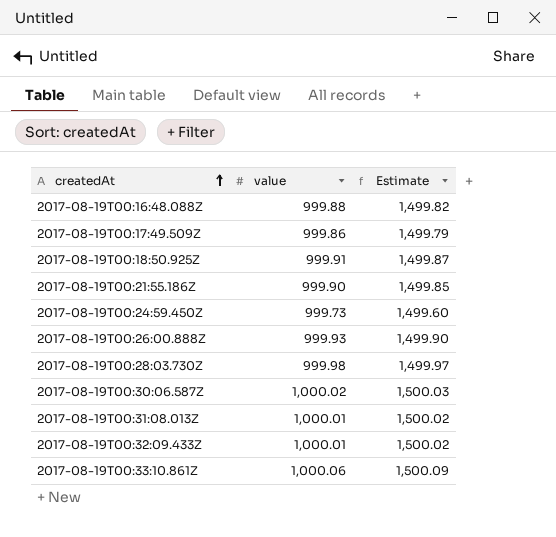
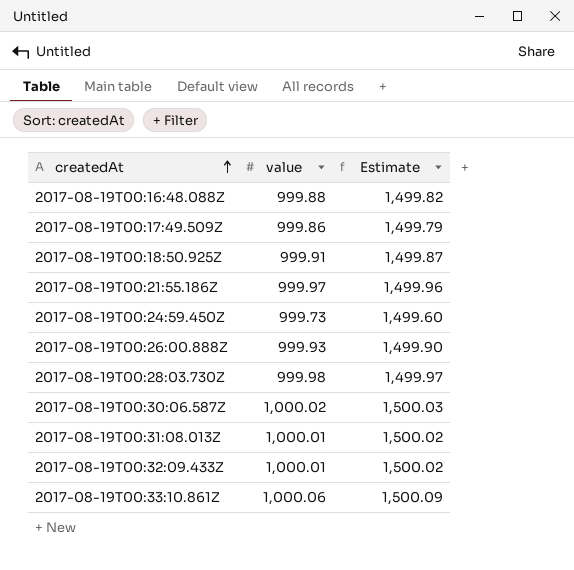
2017-08-19T00:21:55.186Z | value: 999.90 -> 999.97
2017-08-19T00:21:55.186Z | Estimate: 1,499.85 -> 1,499.96

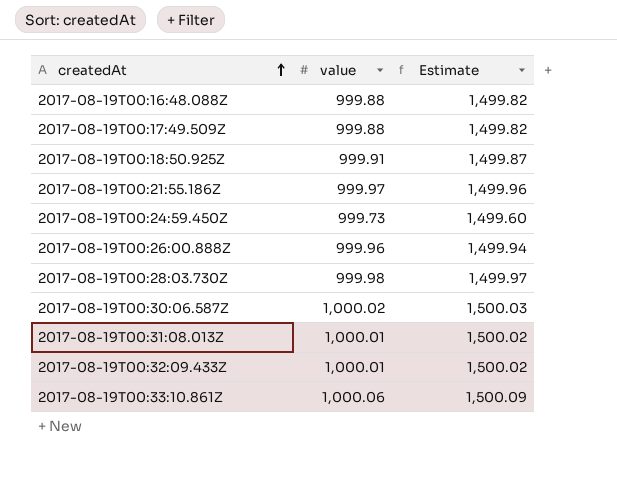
2017-08-19T00:17:49.509Z | value: 999.86 -> 999.88
2017-08-19T00:17:49.509Z | Estimate: 1,499.79 -> 1,499.82
2017-08-19T00:26:00.888Z | value: 999.93 -> 999.96
2017-08-19T00:26:00.888Z | Estimate: 1,499.90 -> 1,499.94

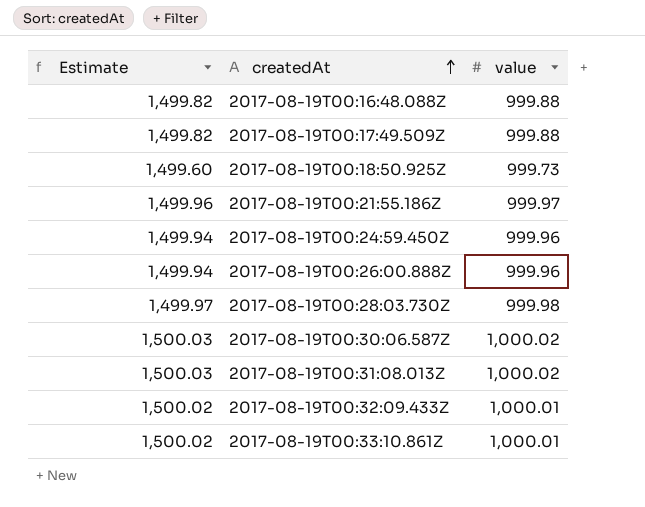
column Estimate | position: 3 -> 1
2017-08-19T00:18:50.925Z | Estimate: 1,499.87 -> 1,499.60
2017-08-19T00:18:50.925Z | value: 999.91 -> 999.73
2017-08-19T00:24:59.450Z | Estimate: 1,499.60 -> 1,499.94
2017-08-19T00:24:59.450Z | value: 999.73 -> 999.96
2017-08-19T00:31:08.013Z | Estimate: 1,500.02 -> 1,500.03
2017-08-19T00:31:08.013Z | value: 1,000.01 -> 1,000.02
2017-08-19T00:33:10.861Z | Estimate: 1,500.09 -> 1,500.02
2017-08-19T00:33:10.861Z | value: 1,000.06 -> 1,000.01

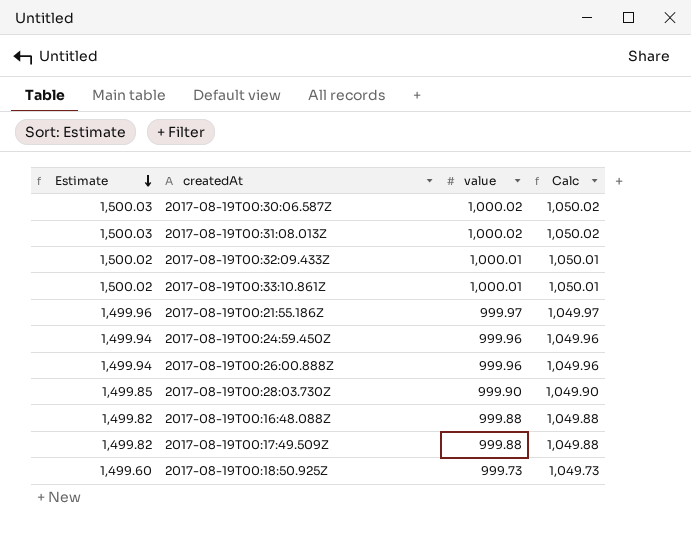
row order: createdAt ascending -> Estimate descending
column Calc | formula: none -> [value] + 50
2017-08-19T00:28:03.730Z | Estimate: 1,499.97 -> 1,499.85
2017-08-19T00:28:03.730Z | value: 999.98 -> 999.90

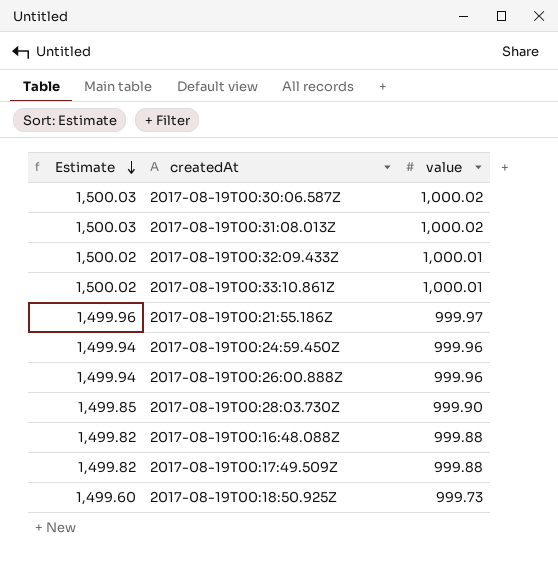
column Calc | formula: [value] + 50 -> none

